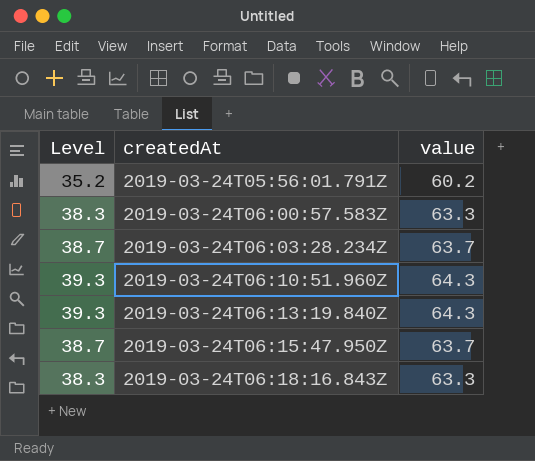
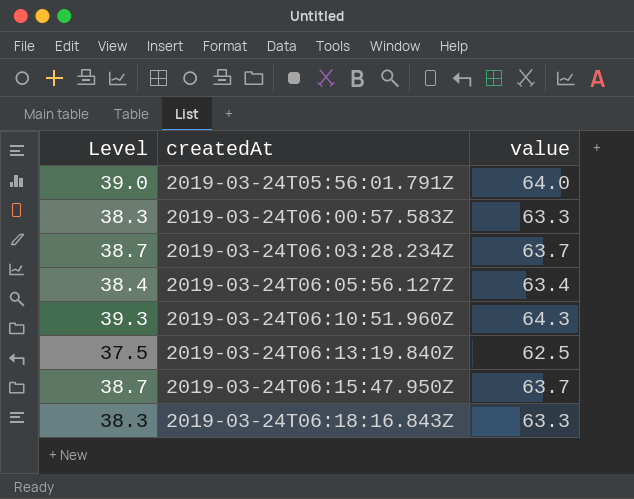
2019-03-24T05:56:01.791Z | Level: 35.2 -> 39.0
2019-03-24T05:56:01.791Z | value: 60.2 -> 64.0
row 2019-03-24T06:05:56.127Z: none -> 38.4 | 63.4
2019-03-24T06:13:19.840Z | Level: 39.3 -> 37.5
2019-03-24T06:13:19.840Z | value: 64.3 -> 62.5

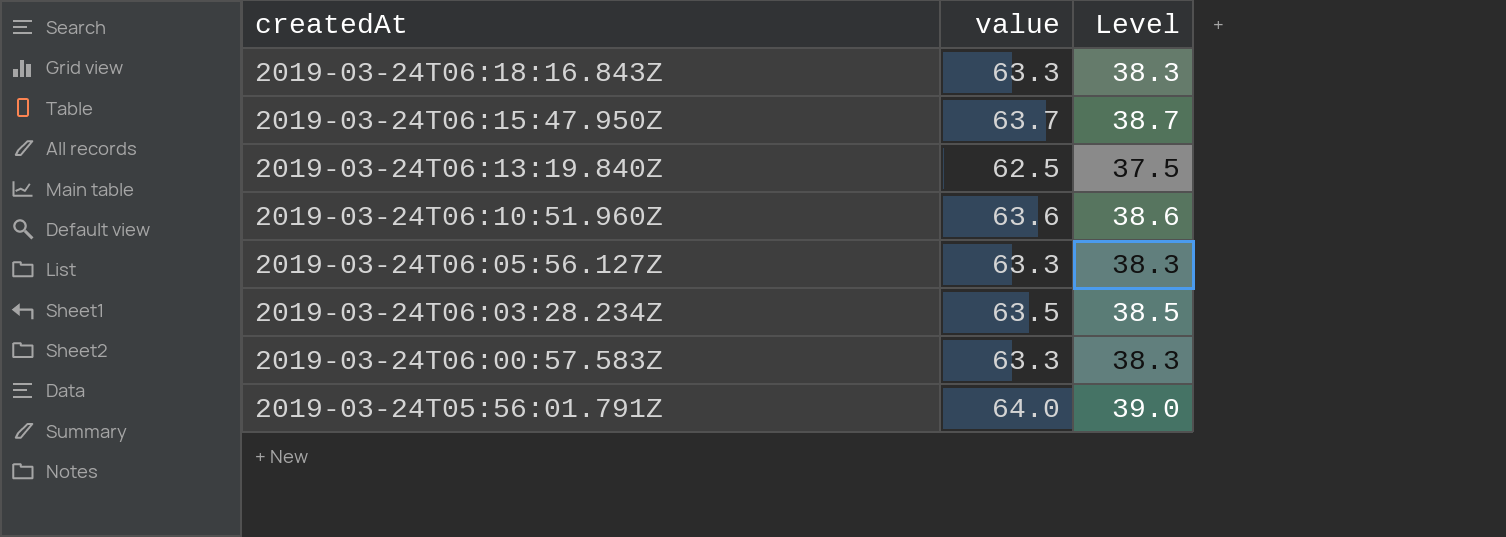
row order: createdAt ascending -> createdAt descending
column Level | position: 1 -> 3
2019-03-24T06:10:51.960Z | value: 64.3 -> 63.6
2019-03-24T06:10:51.960Z | Level: 39.3 -> 38.6
2019-03-24T06:05:56.127Z | value: 63.4 -> 63.3
2019-03-24T06:05:56.127Z | Level: 38.4 -> 38.3
2019-03-24T06:03:28.234Z | value: 63.7 -> 63.5
2019-03-24T06:03:28.234Z | Level: 38.7 -> 38.5

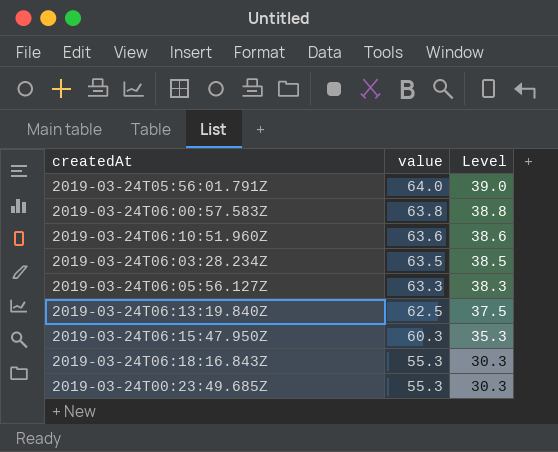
row order: createdAt descending -> value descending
2019-03-24T06:00:57.583Z | value: 63.3 -> 63.8
2019-03-24T06:00:57.583Z | Level: 38.3 -> 38.8
2019-03-24T06:15:47.950Z | value: 63.7 -> 60.3
2019-03-24T06:15:47.950Z | Level: 38.7 -> 35.3
2019-03-24T06:18:16.843Z | value: 63.3 -> 55.3
2019-03-24T06:18:16.843Z | Level: 38.3 -> 30.3
row 2019-03-24T00:23:49.685Z: none -> 55.3 | 30.3

